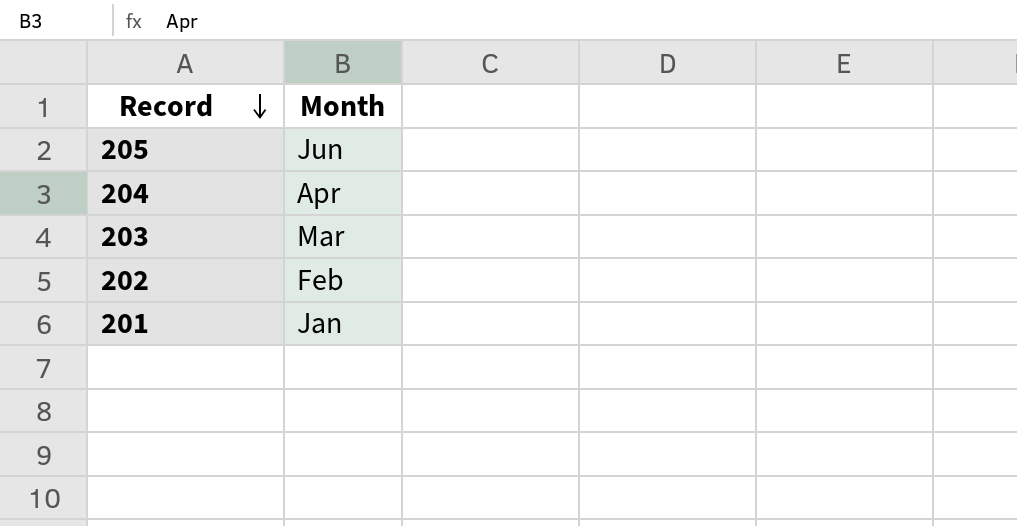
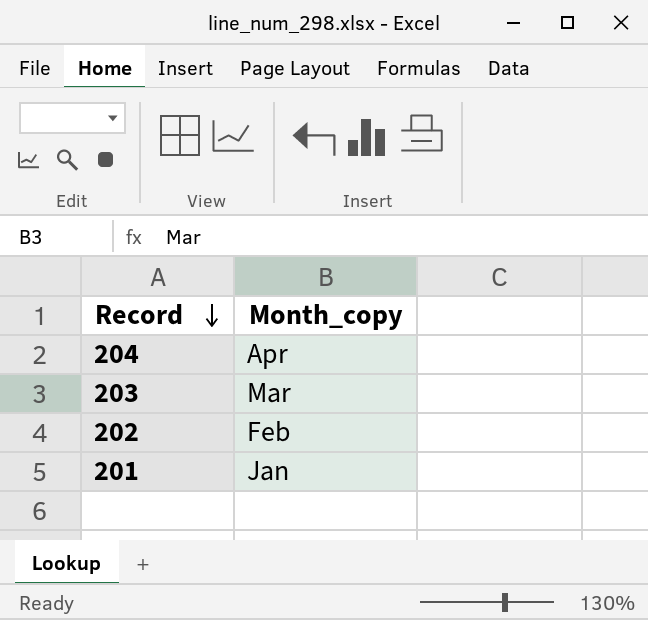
column name: Month -> Month_copy
row 205: Jun -> none

